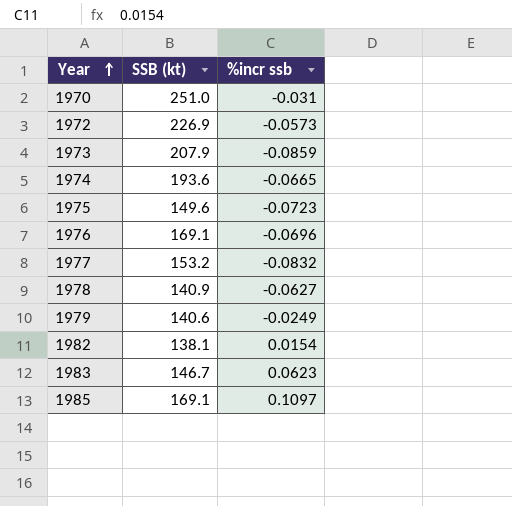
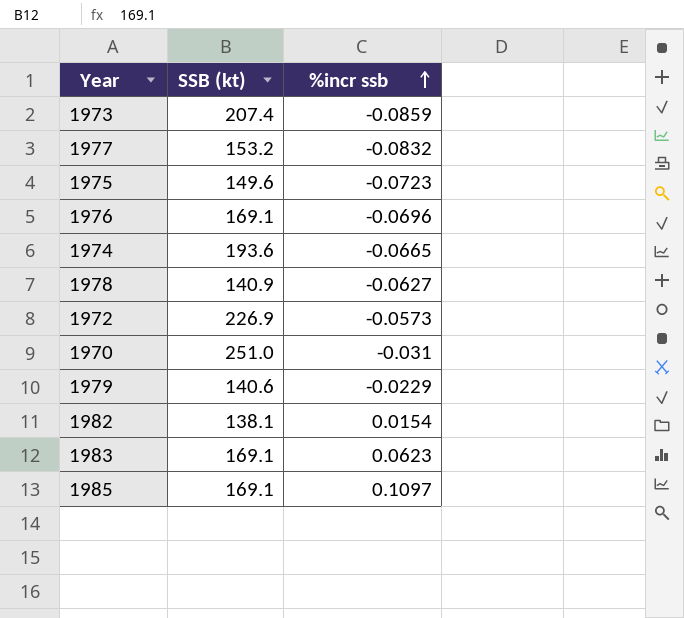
row order: Year ascending -> %incr ssb ascending
1973 | SSB (kt): 207.9 -> 207.4
1979 | %incr ssb: -0.0249 -> -0.0229
1983 | SSB (kt): 146.7 -> 169.1

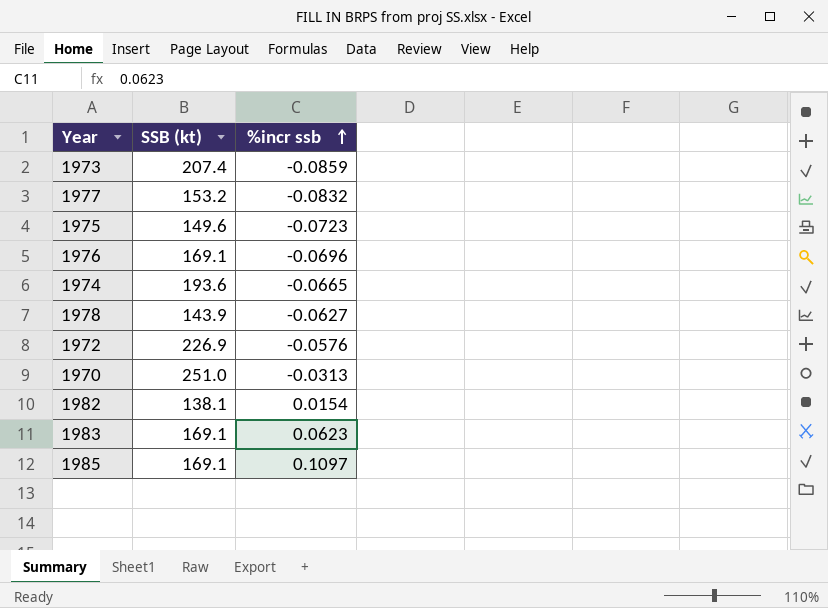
row 1979: 140.6 | -0.0229 -> none
1978 | SSB (kt): 140.9 -> 143.9
1972 | %incr ssb: -0.0573 -> -0.0576
1970 | %incr ssb: -0.031 -> -0.0313

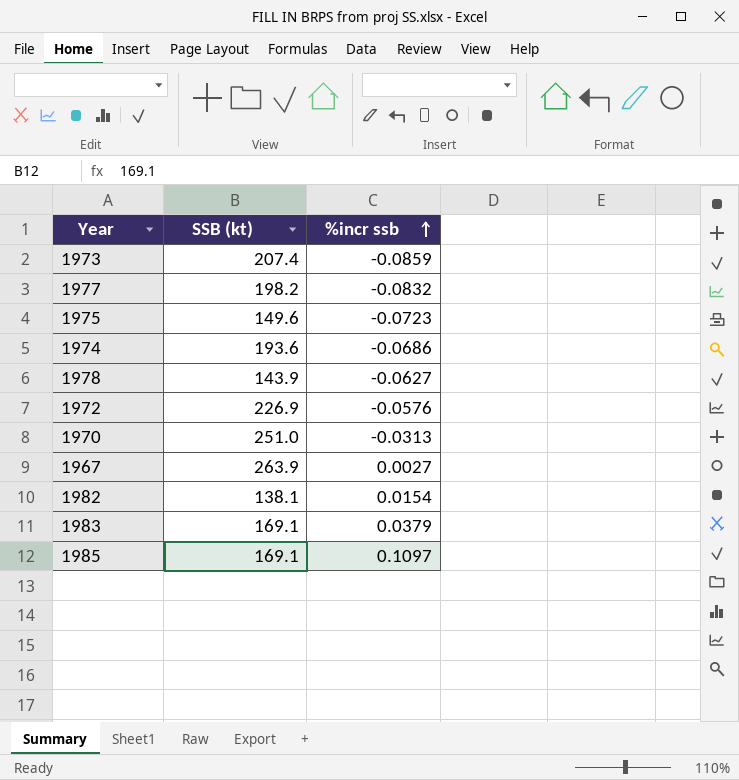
row 1976: 169.1 | -0.0696 -> none
1977 | SSB (kt): 153.2 -> 198.2
1974 | %incr ssb: -0.0665 -> -0.0686
row 1967: none -> 263.9 | 0.0027
1983 | %incr ssb: 0.0623 -> 0.0379

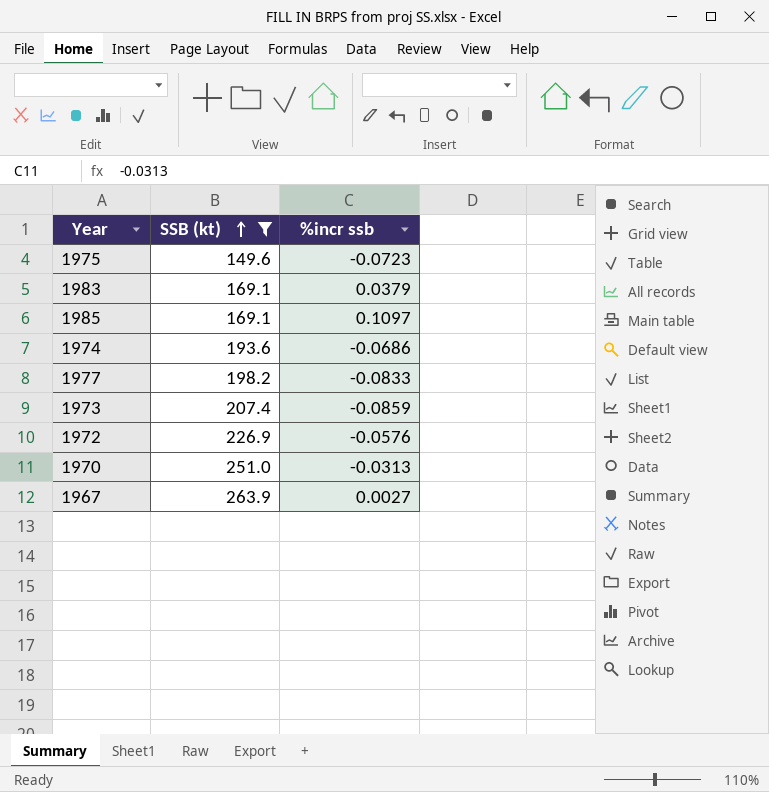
filter: none -> SSB (kt) >= 149.6
row order: %incr ssb ascending -> SSB (kt) ascending
1977 | %incr ssb: -0.0832 -> -0.0833

